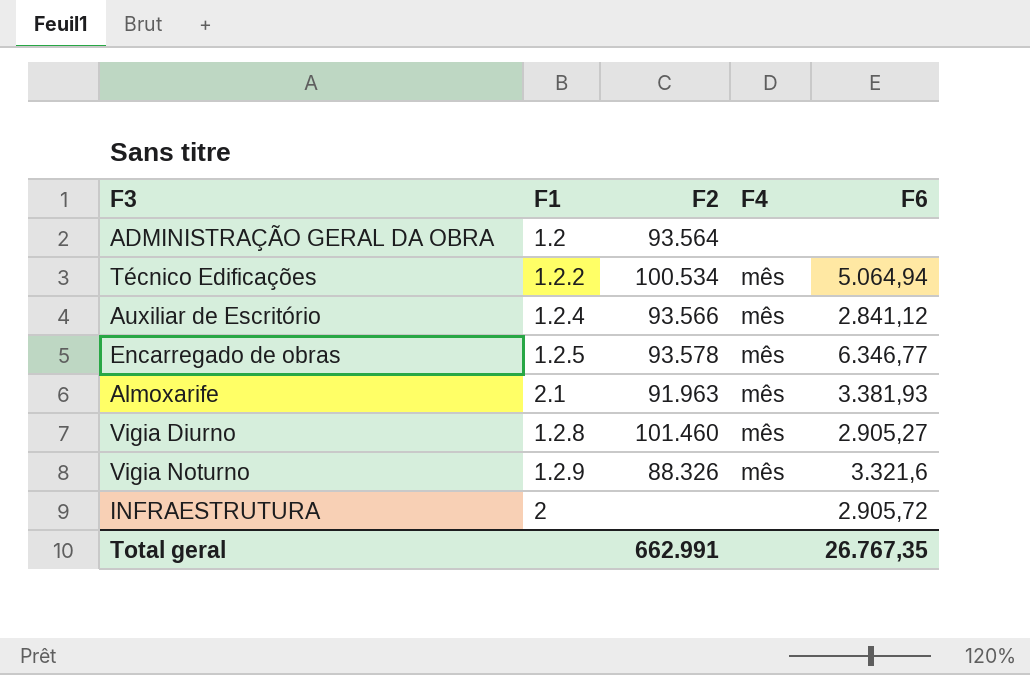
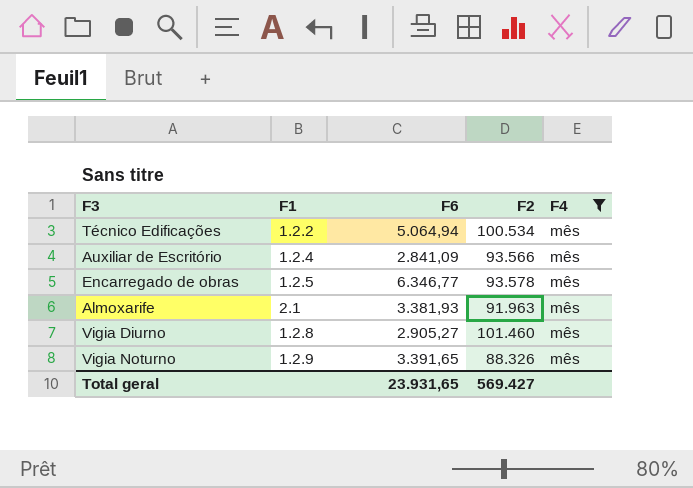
filter: none -> F4 = mês
column F6 | position: 5 -> 3
Auxiliar de Escritório | F6: 2.841,12 -> 2.841,09
Vigia Noturno | F6: 3.321,6 -> 3.391,65
Total geral | F6: 26.767,35 -> 23.931,65
Total geral | F2: 662.991 -> 569.427

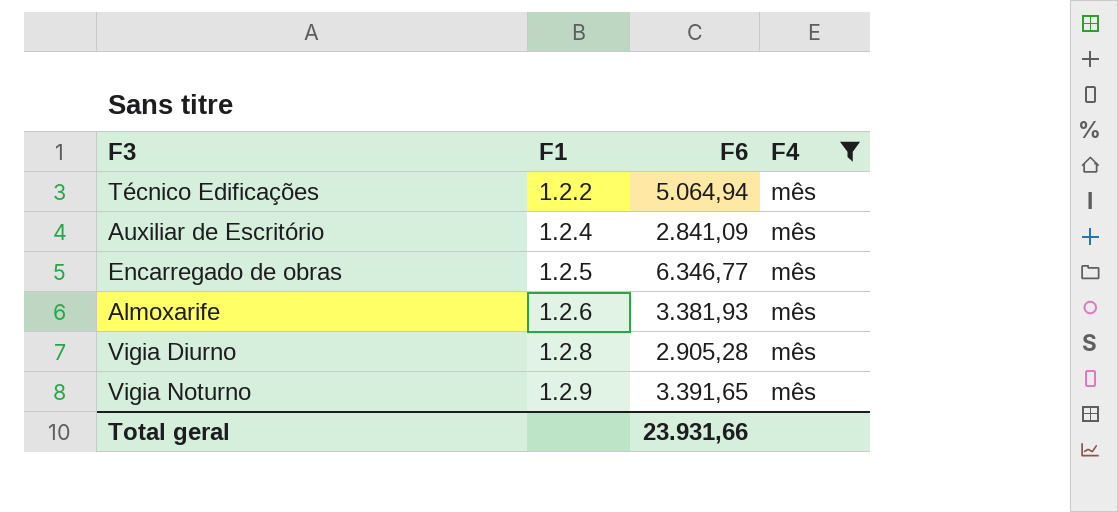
column F2 | position: 4 -> none
Almoxarife | F1: 2.1 -> 1.2.6
Vigia Diurno | F6: 2.905,27 -> 2.905,28
Total geral | F6: 23.931,65 -> 23.931,66

